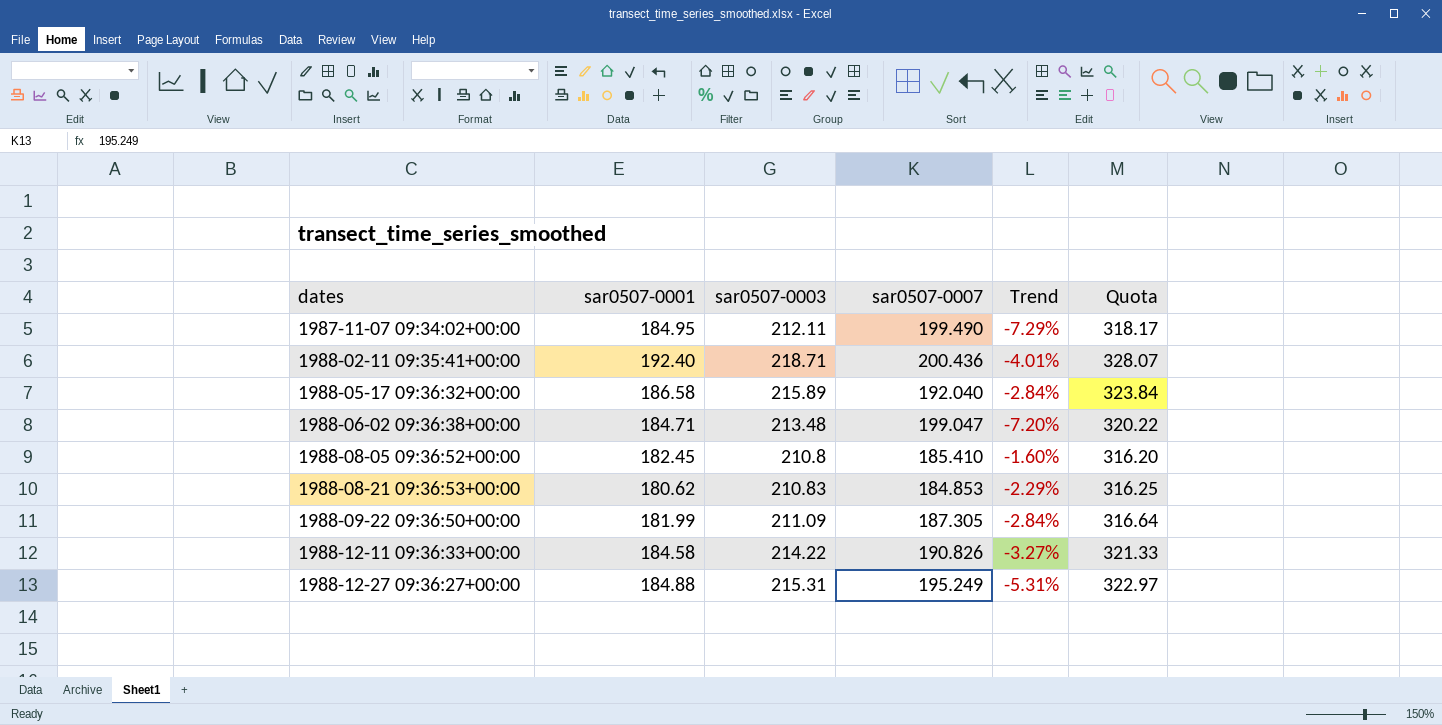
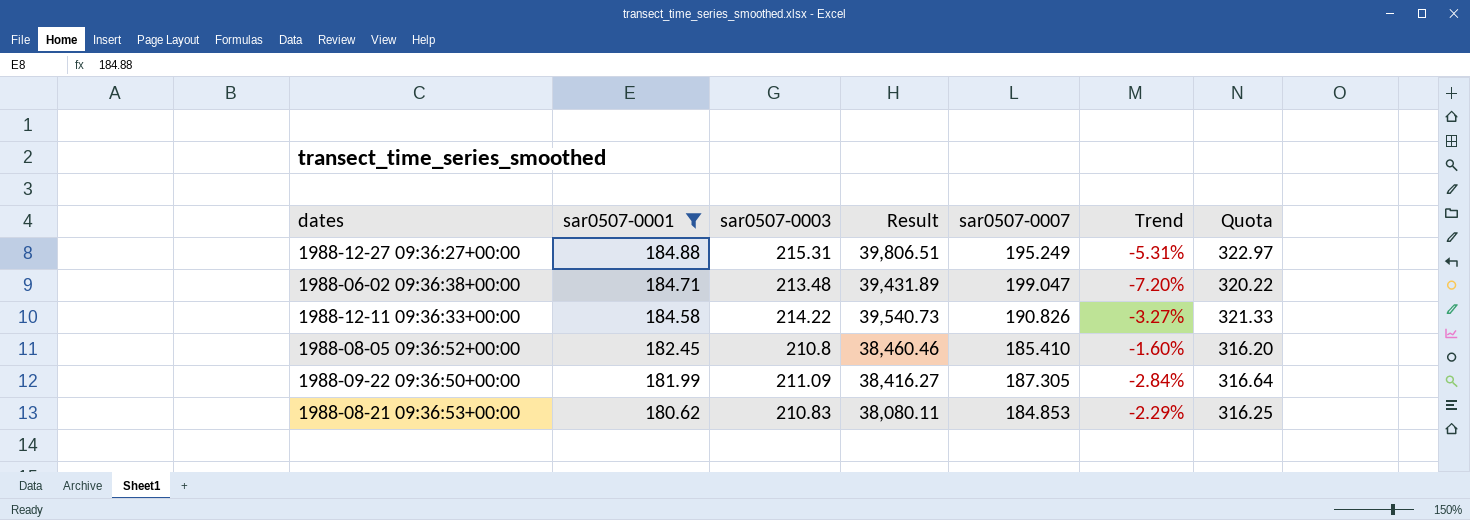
filter: none -> sar0507-0001 <= 184.88
row order: dates ascending -> sar0507-0001 descending
column Result | formula: none -> [sar0507-0001] * [sar0507-0003]

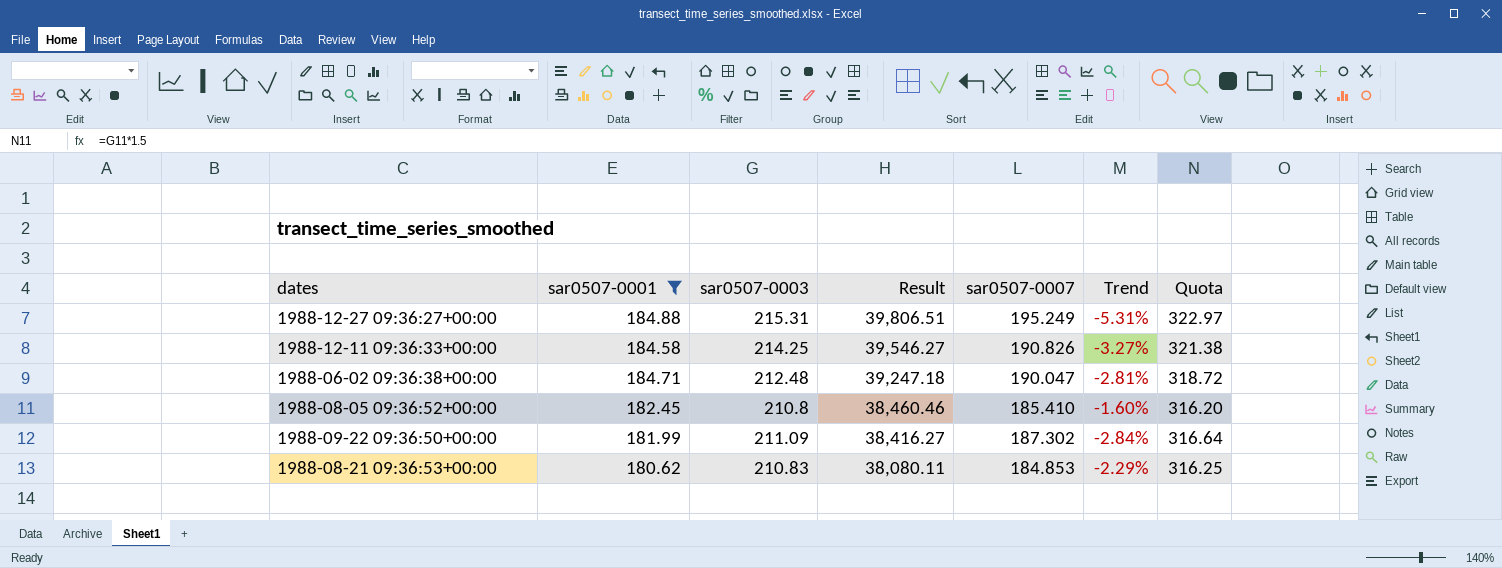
row order: sar0507-0001 descending -> Result descending
1988-12-11 09:36:33+00:00 | sar0507-0003: 214.22 -> 214.25
1988-12-11 09:36:33+00:00 | Result: 39,540.73 -> 39,546.27
1988-12-11 09:36:33+00:00 | Quota: 321.33 -> 321.38
1988-06-02 09:36:38+00:00 | sar0507-0003: 213.48 -> 212.48
1988-06-02 09:36:38+00:00 | Result: 39,431.89 -> 39,247.18
1988-06-02 09:36:38+00:00 | sar0507-0007: 199.047 -> 190.047
1988-06-02 09:36:38+00:00 | Trend: -7.20% -> -2.81%
1988-06-02 09:36:38+00:00 | Quota: 320.22 -> 318.72
1988-09-22 09:36:50+00:00 | sar0507-0007: 187.305 -> 187.302

